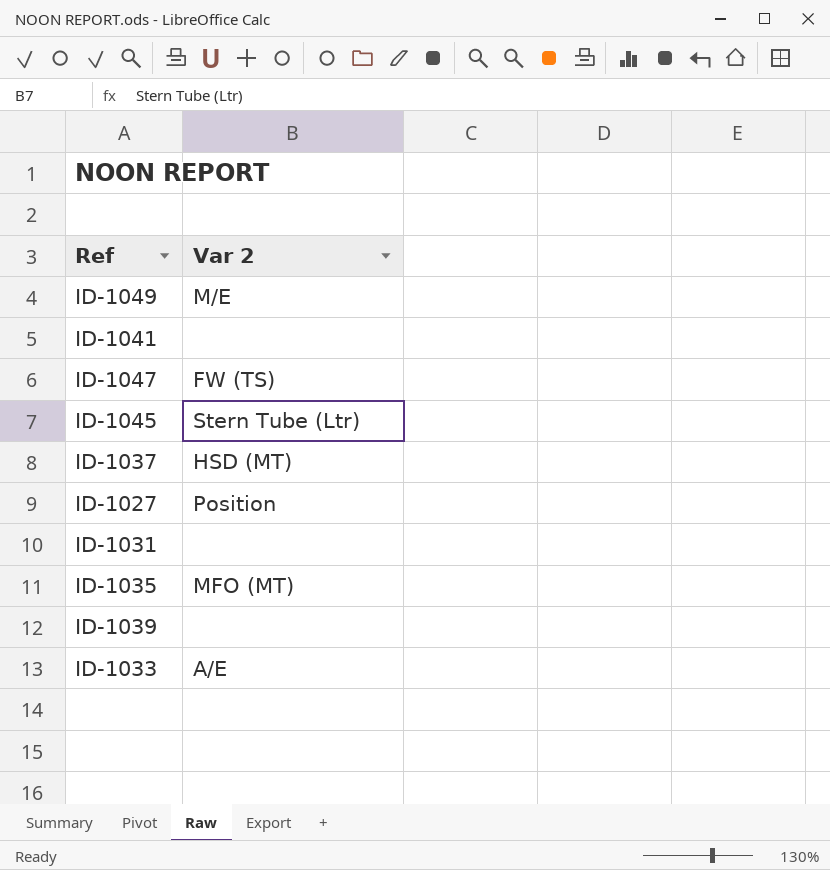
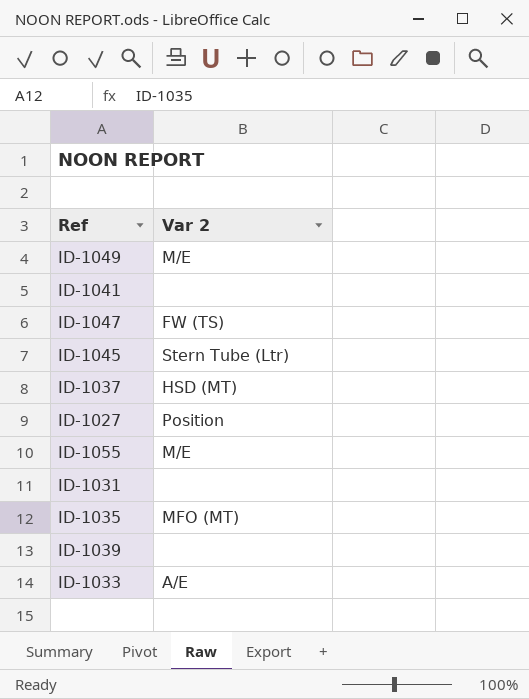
row ID-1055: none -> M/E

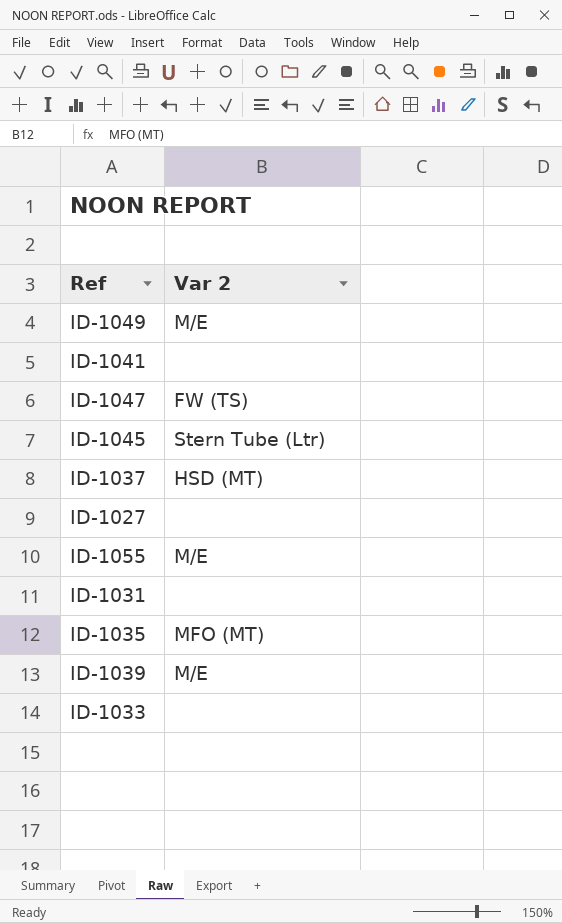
ID-1027 | Var 2: Position -> none
ID-1039 | Var 2: none -> M/E
ID-1033 | Var 2: A/E -> none

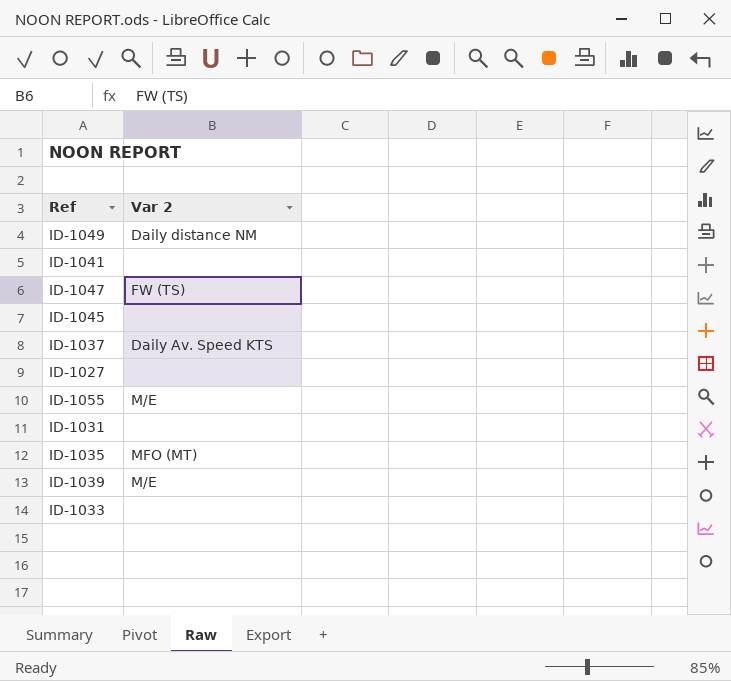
ID-1049 | Var 2: M/E -> Daily distance NM
ID-1045 | Var 2: Stern Tube (Ltr) -> none
ID-1037 | Var 2: HSD (MT) -> Daily Av. Speed KTS

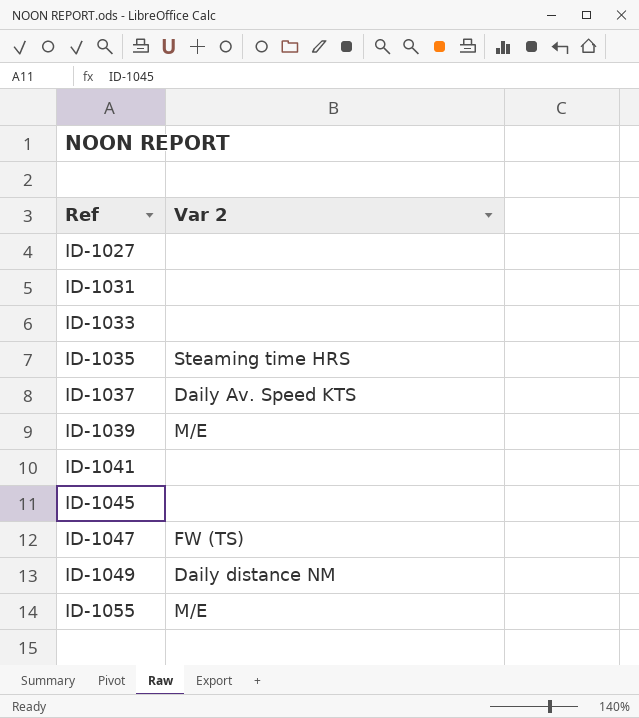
row order: none -> Ref ascending
ID-1035 | Var 2: MFO (MT) -> Steaming time HRS

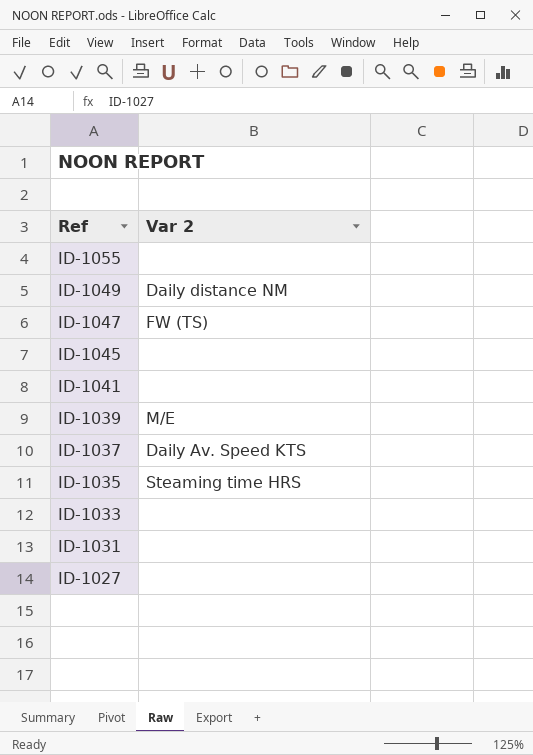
row order: Ref ascending -> Ref descending
ID-1055 | Var 2: M/E -> none

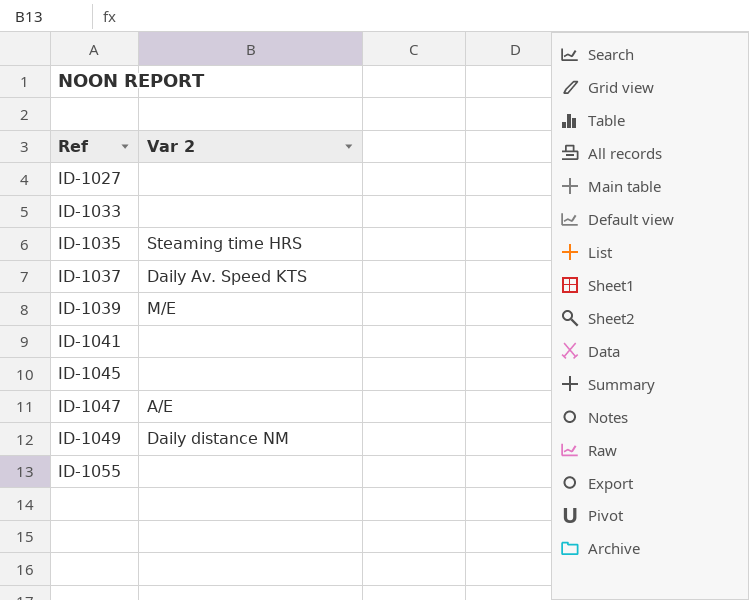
row order: Ref descending -> Ref ascending
row ID-1031: none -> none
ID-1047 | Var 2: FW (TS) -> A/E

